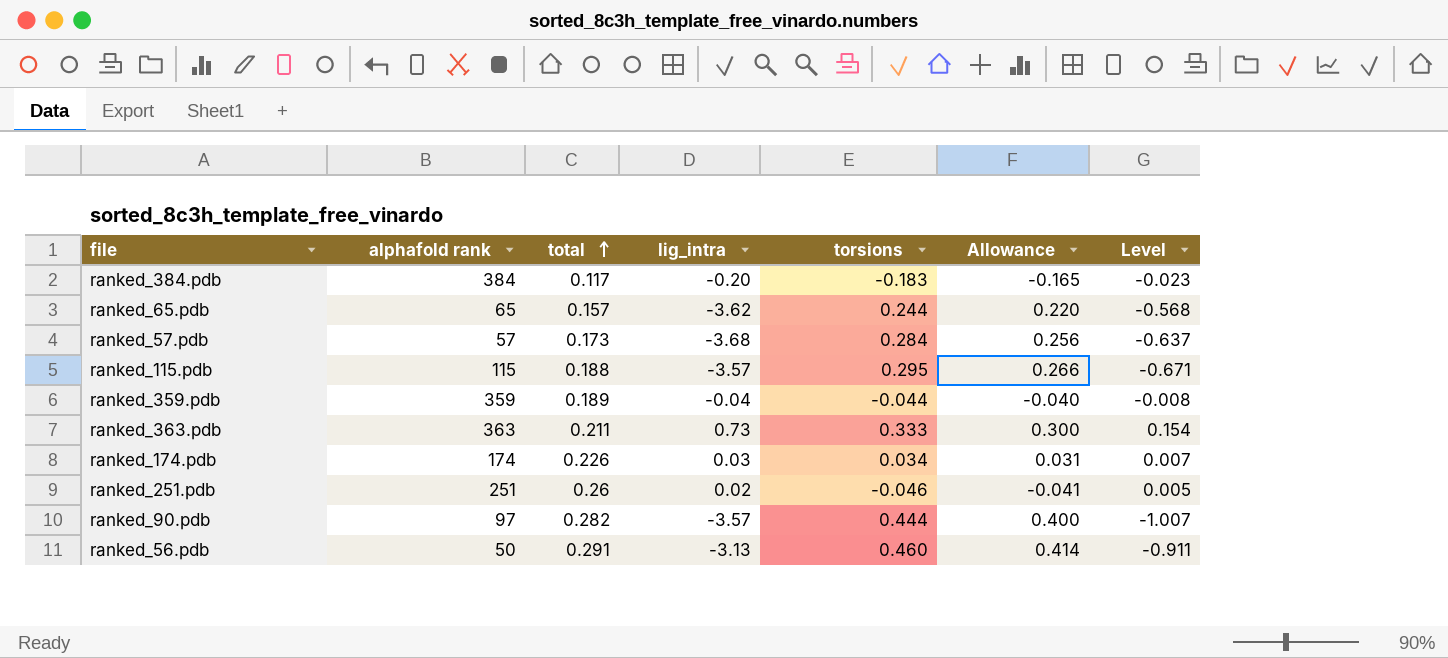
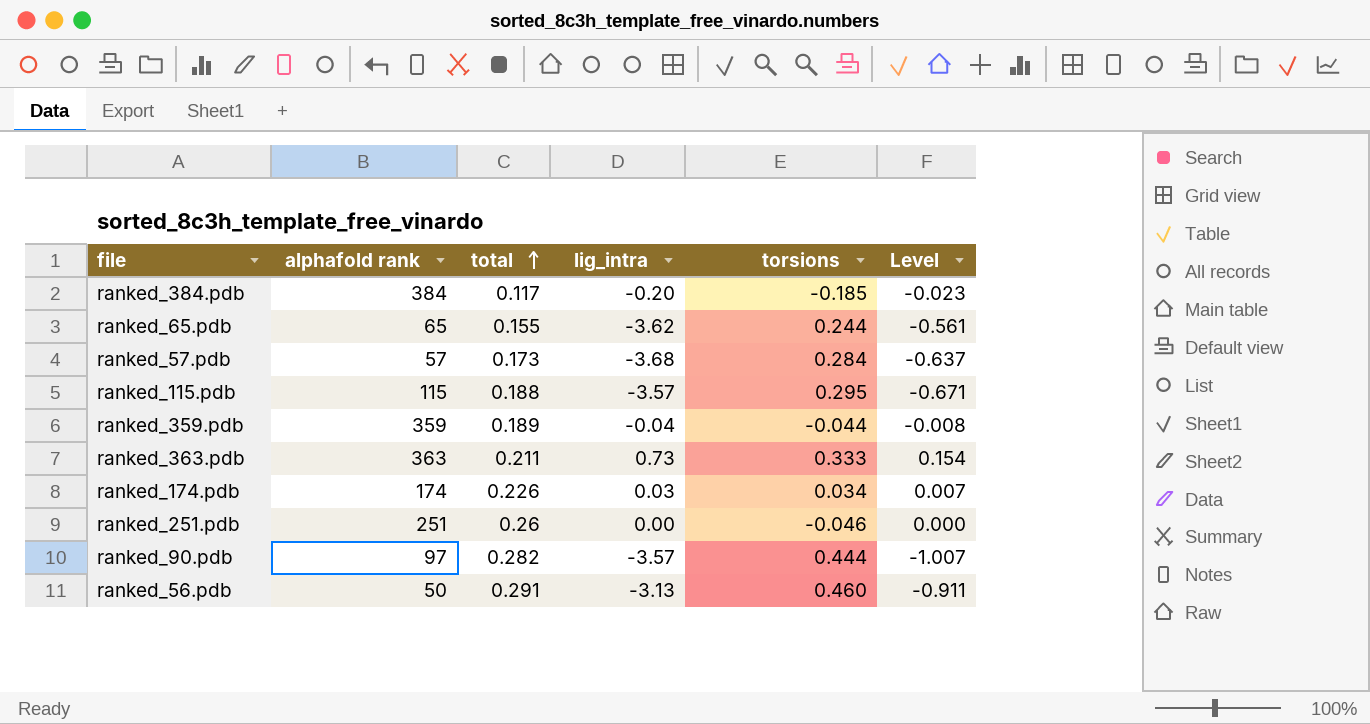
column Allowance | formula: [torsions] * 0.9 -> none
ranked_384.pdb | torsions: -0.183 -> -0.185
ranked_65.pdb | total: 0.157 -> 0.155
ranked_65.pdb | Level: -0.568 -> -0.561
ranked_251.pdb | lig_intra: 0.02 -> 0.00
ranked_251.pdb | Level: 0.005 -> 0.000

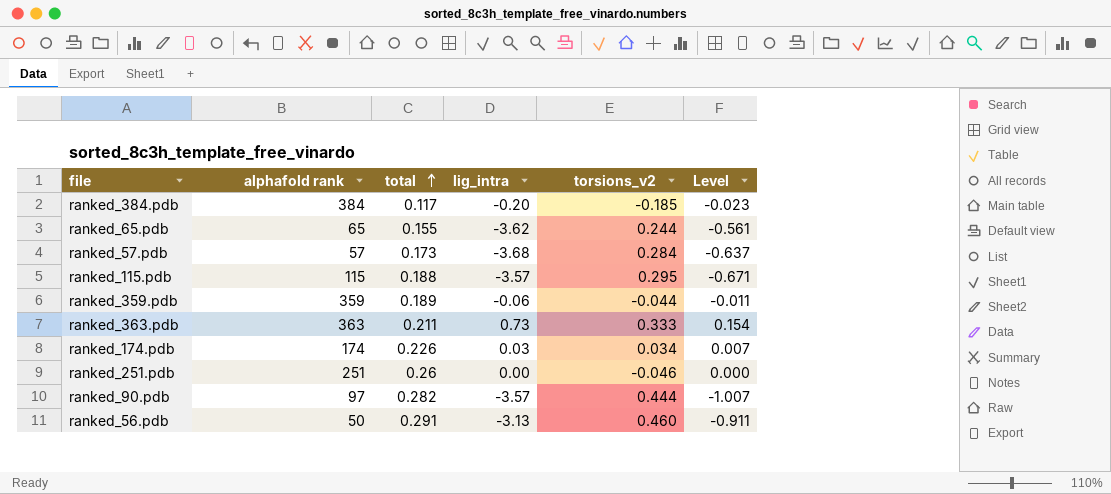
column name: torsions -> torsions_v2
ranked_359.pdb | lig_intra: -0.04 -> -0.06
ranked_359.pdb | Level: -0.008 -> -0.011

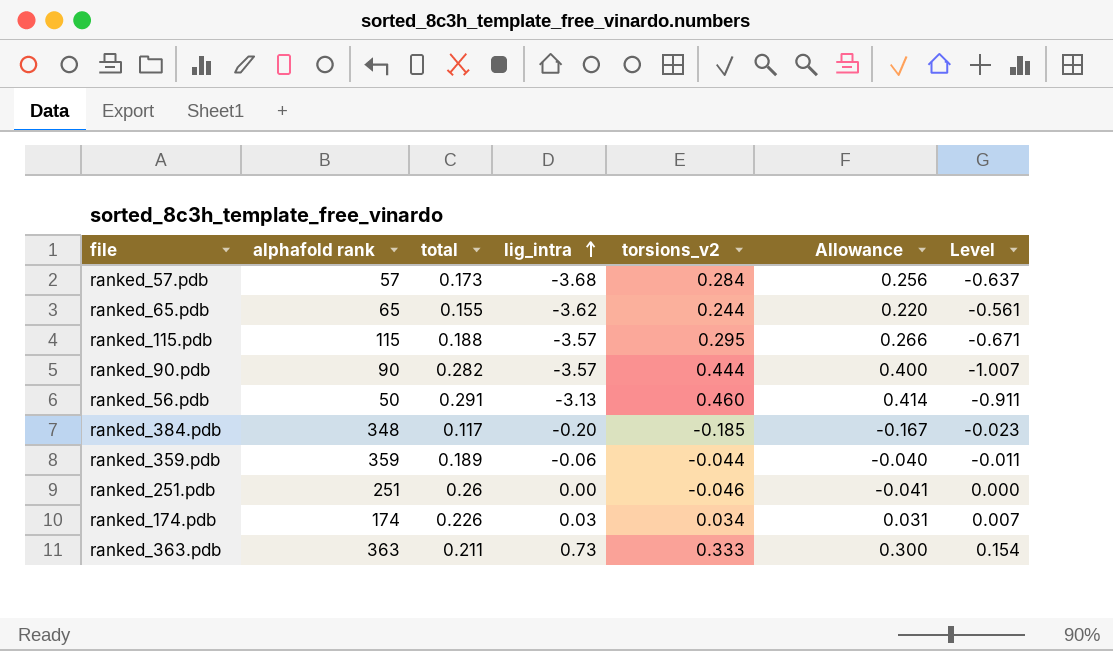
row order: total ascending -> lig_intra ascending
column Allowance | formula: none -> [torsions_v2] * 0.9
ranked_90.pdb | alphafold rank: 97 -> 90
ranked_384.pdb | alphafold rank: 384 -> 348

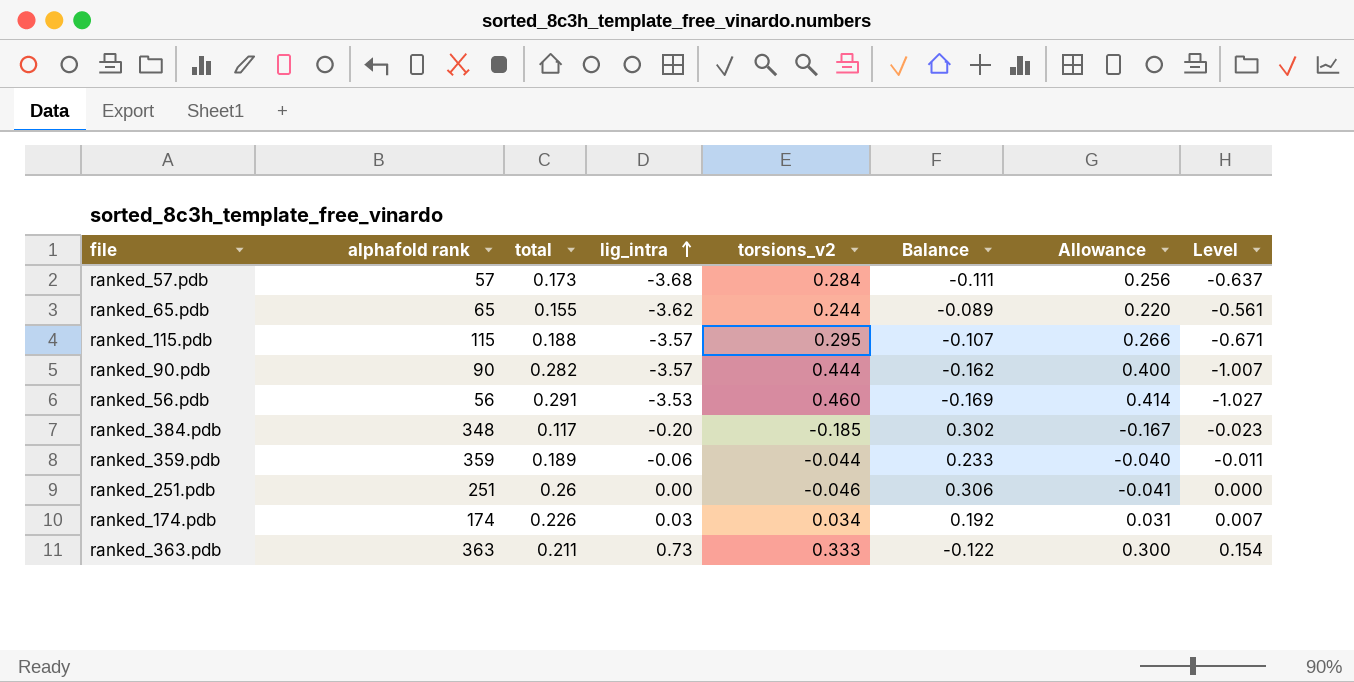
column Balance | formula: none -> [total] - [torsions_v2]
ranked_56.pdb | alphafold rank: 50 -> 56
ranked_56.pdb | lig_intra: -3.13 -> -3.53
ranked_56.pdb | Level: -0.911 -> -1.027

